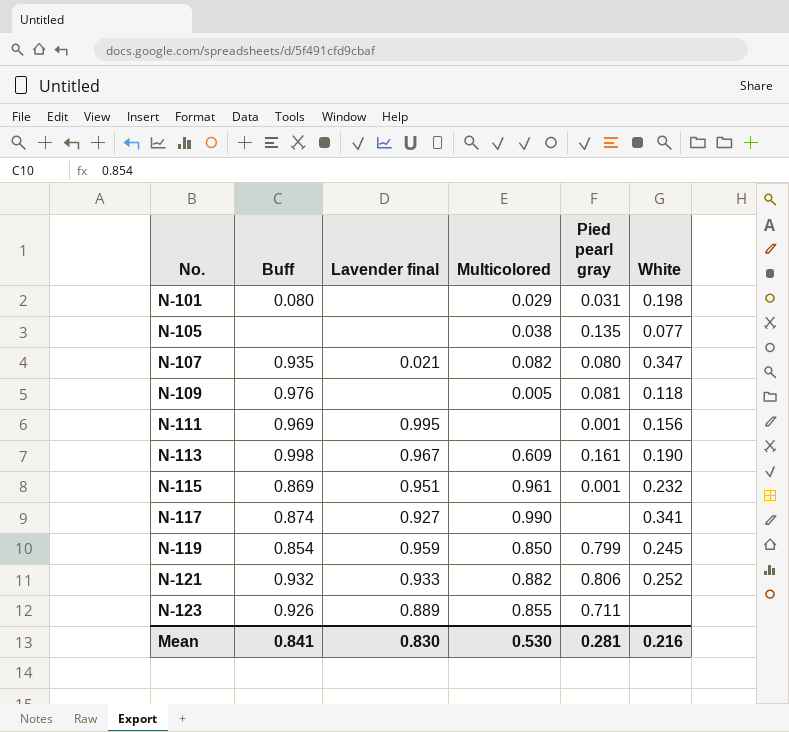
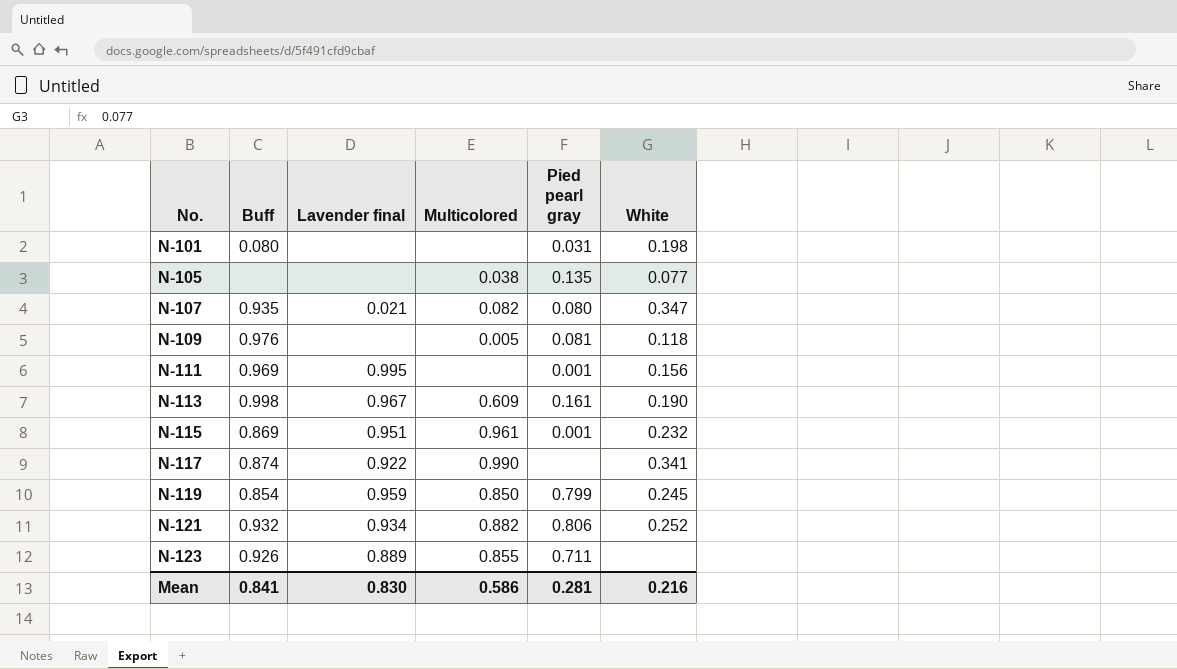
N-101 | Multicolored: 0.029 -> none
N-117 | Lavender final: 0.927 -> 0.922
N-121 | Lavender final: 0.933 -> 0.934
Mean | Multicolored: 0.530 -> 0.586

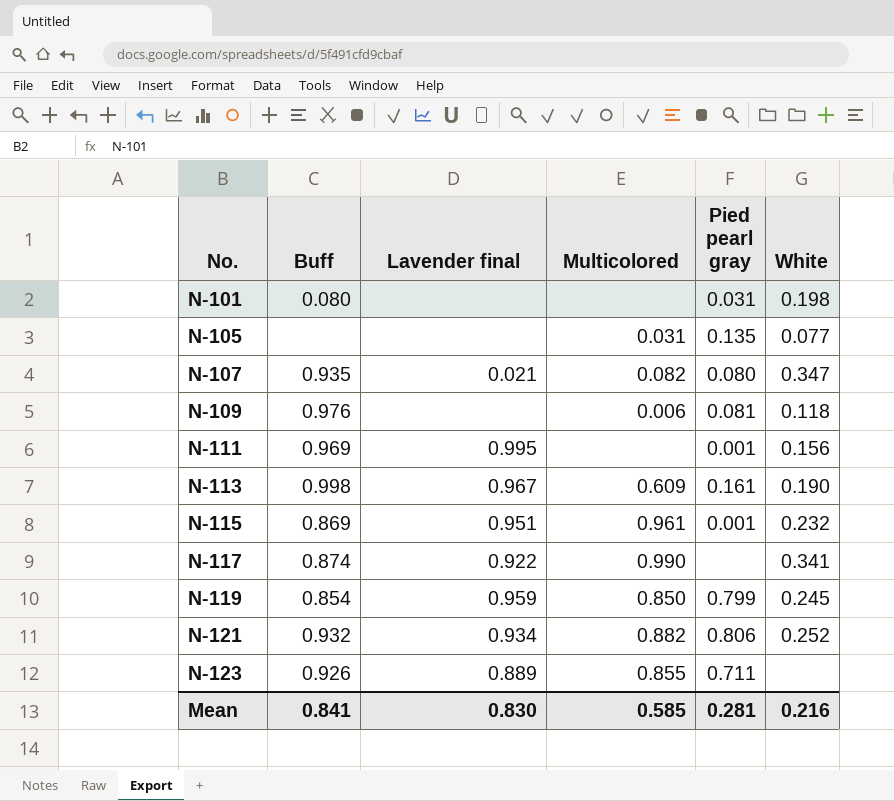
N-105 | Multicolored: 0.038 -> 0.031
N-109 | Multicolored: 0.005 -> 0.006
Mean | Multicolored: 0.586 -> 0.585

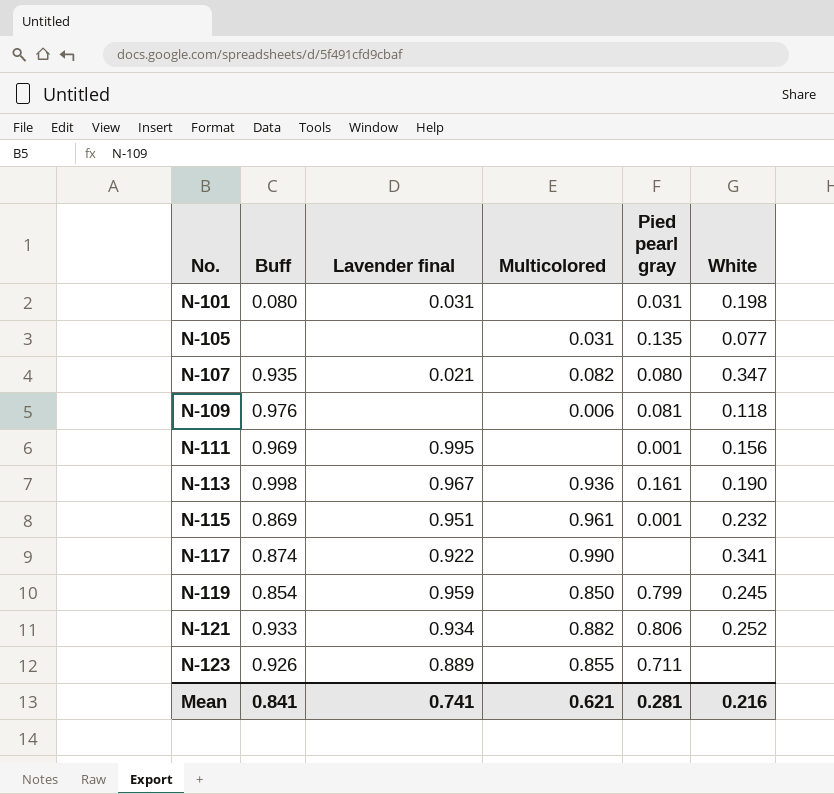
N-101 | Lavender final: none -> 0.031
N-113 | Multicolored: 0.609 -> 0.936
N-121 | Buff: 0.932 -> 0.933
Mean | Lavender final: 0.830 -> 0.741
Mean | Multicolored: 0.585 -> 0.621

